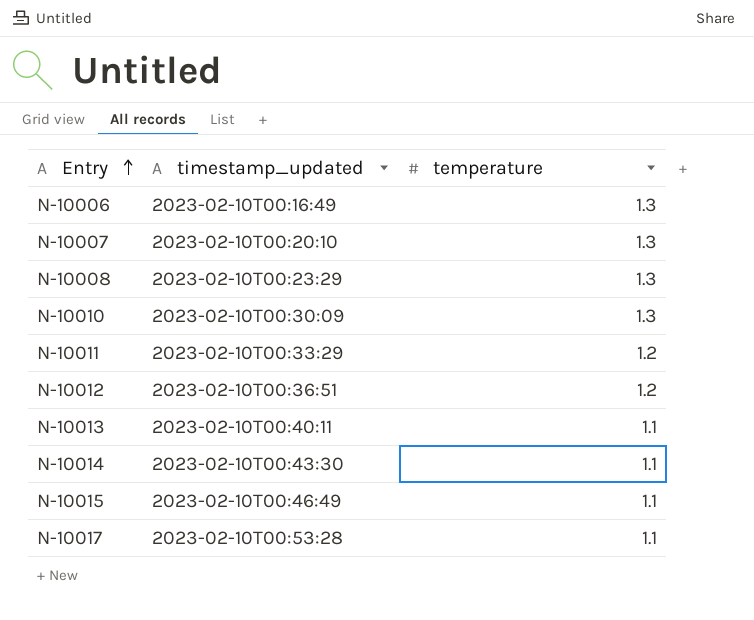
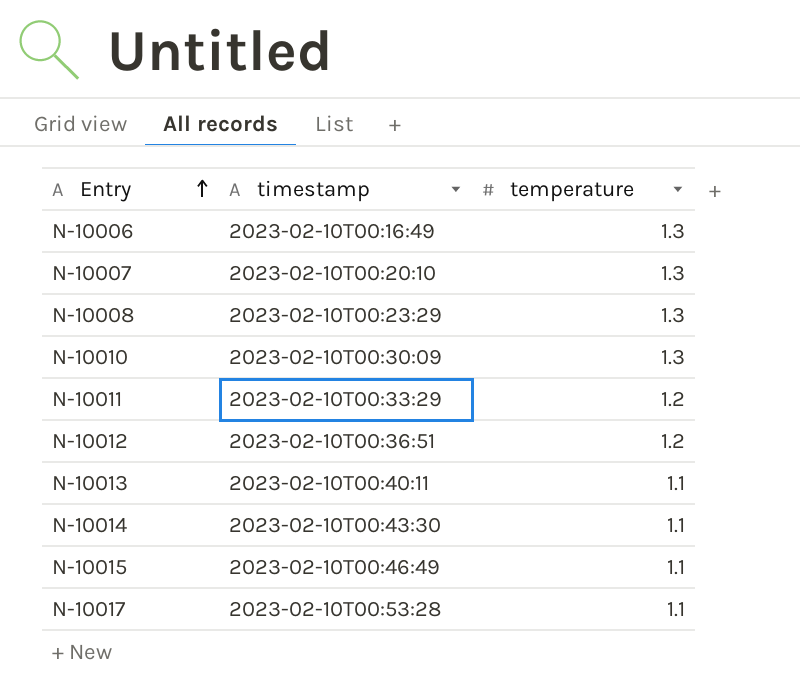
column name: timestamp_updated -> timestamp

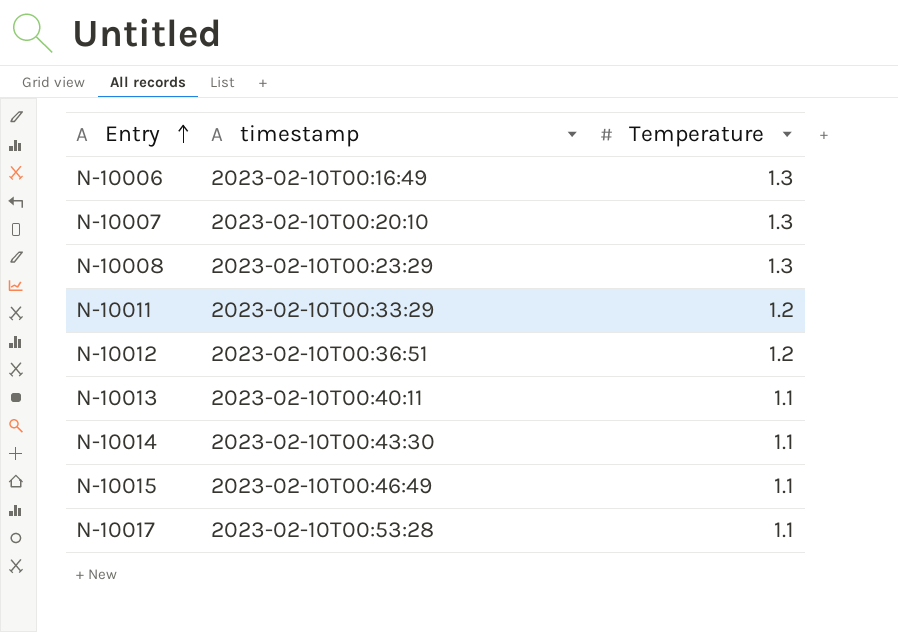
column name: temperature -> Temperature
row N-10010: 2023-02-10T00:30:09 | 1.3 -> none

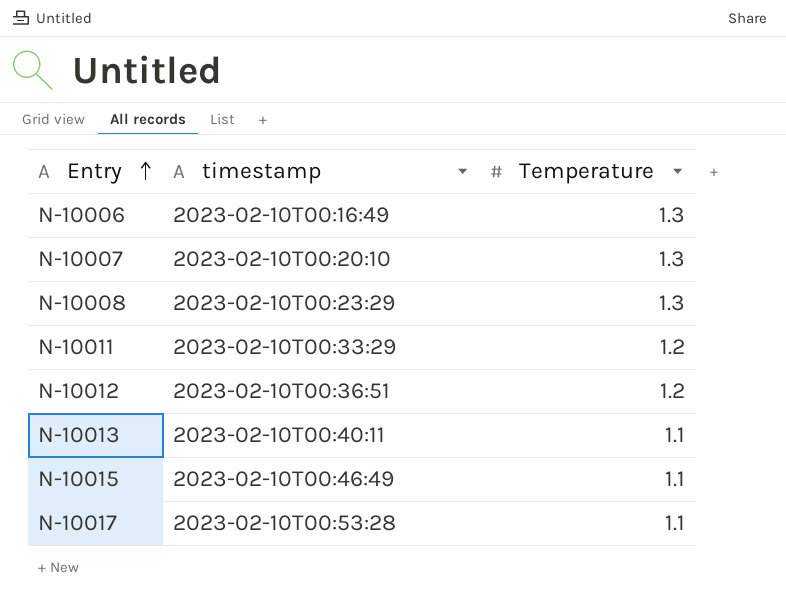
row N-10014: 2023-02-10T00:43:30 | 1.1 -> none

